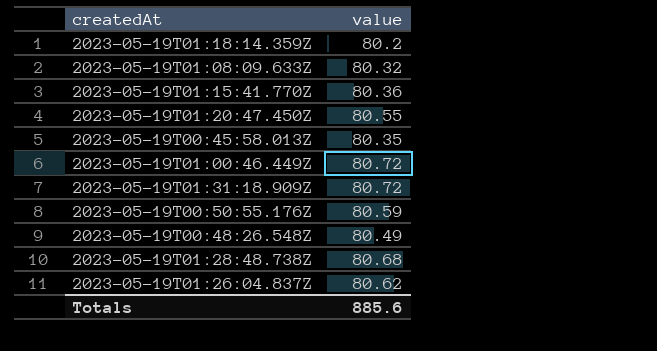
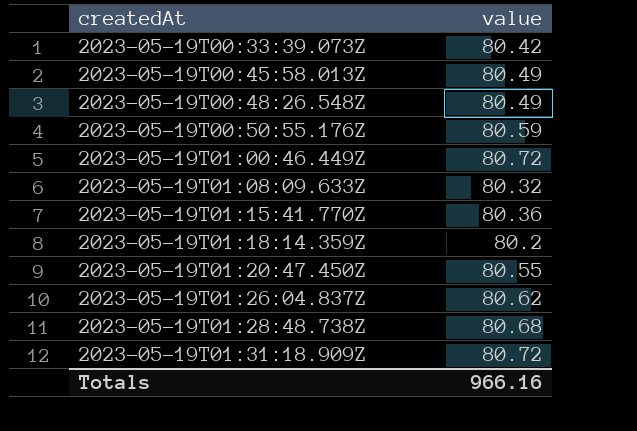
row order: none -> createdAt ascending
row 2023-05-19T00:33:39.073Z: none -> 80.42
2023-05-19T00:45:58.013Z | value: 80.35 -> 80.49
Totals | value: 885.6 -> 966.16

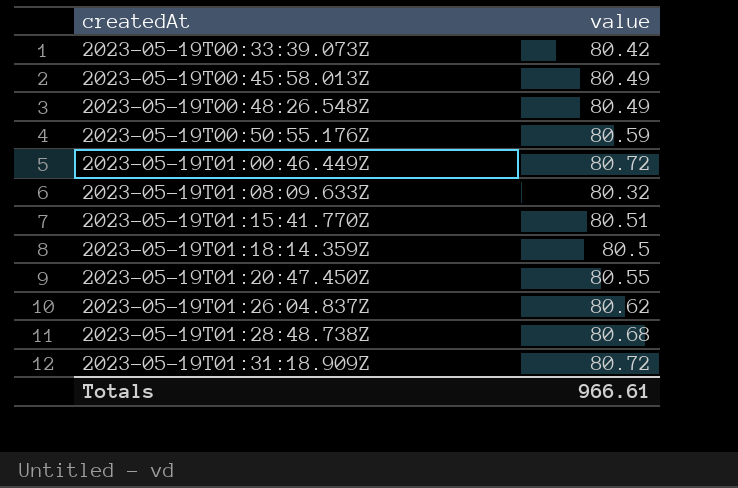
2023-05-19T01:15:41.770Z | value: 80.36 -> 80.51
2023-05-19T01:18:14.359Z | value: 80.2 -> 80.5
Totals | value: 966.16 -> 966.61

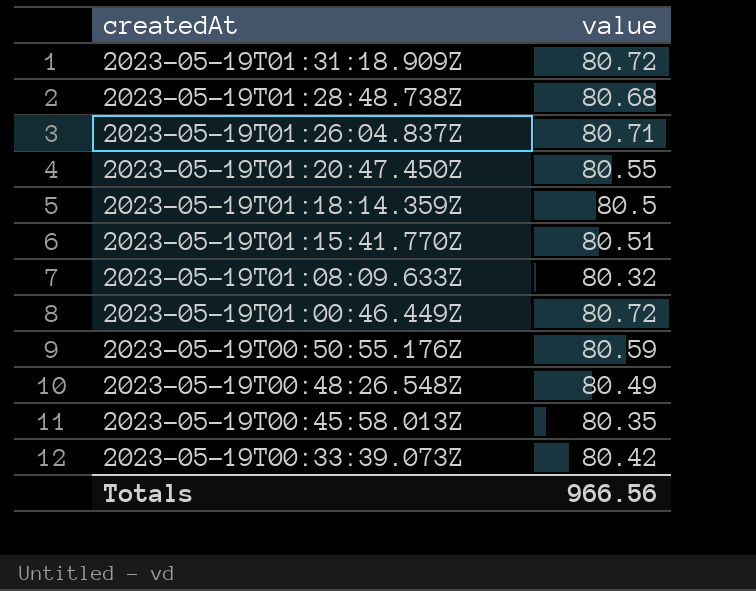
row order: createdAt ascending -> createdAt descending
2023-05-19T01:26:04.837Z | value: 80.62 -> 80.71
2023-05-19T00:45:58.013Z | value: 80.49 -> 80.35
Totals | value: 966.61 -> 966.56

